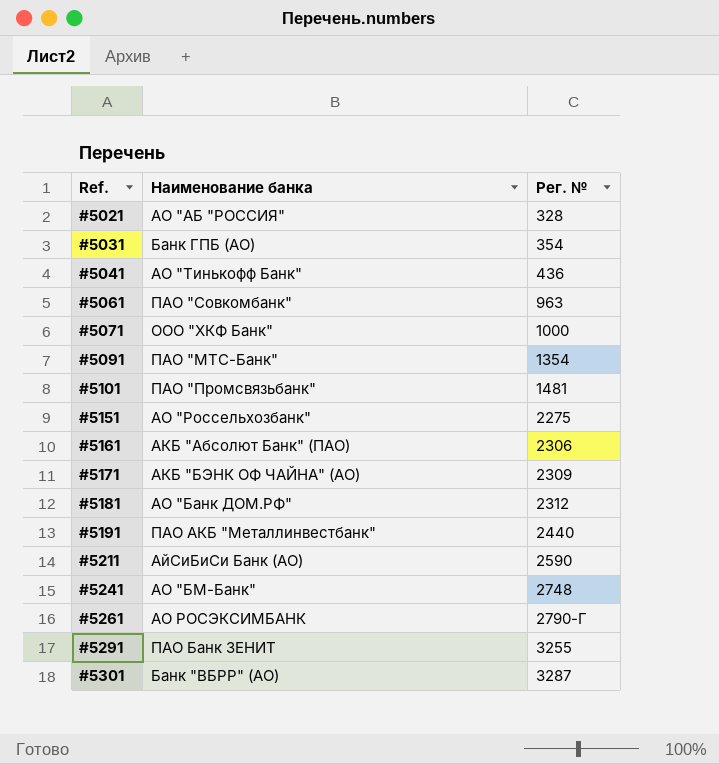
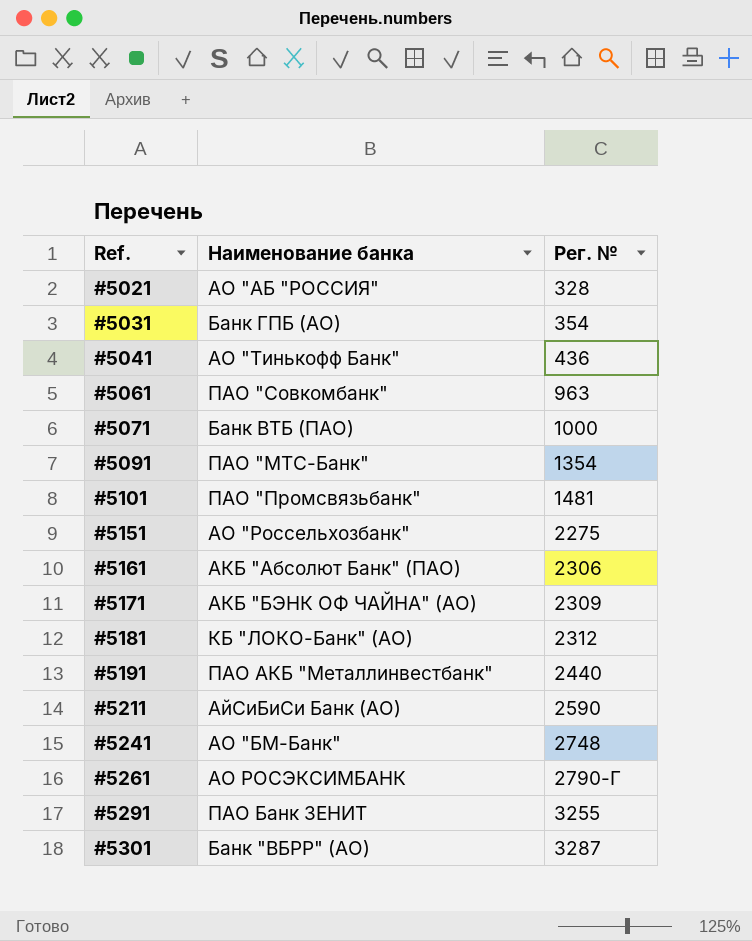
#5071 | Наименование банка: ООО "ХКФ Банк" -> Банк ВТБ (ПАО)
#5181 | Наименование банка: АО "Банк ДОМ.РФ" -> КБ "ЛОКО-Банк" (АО)

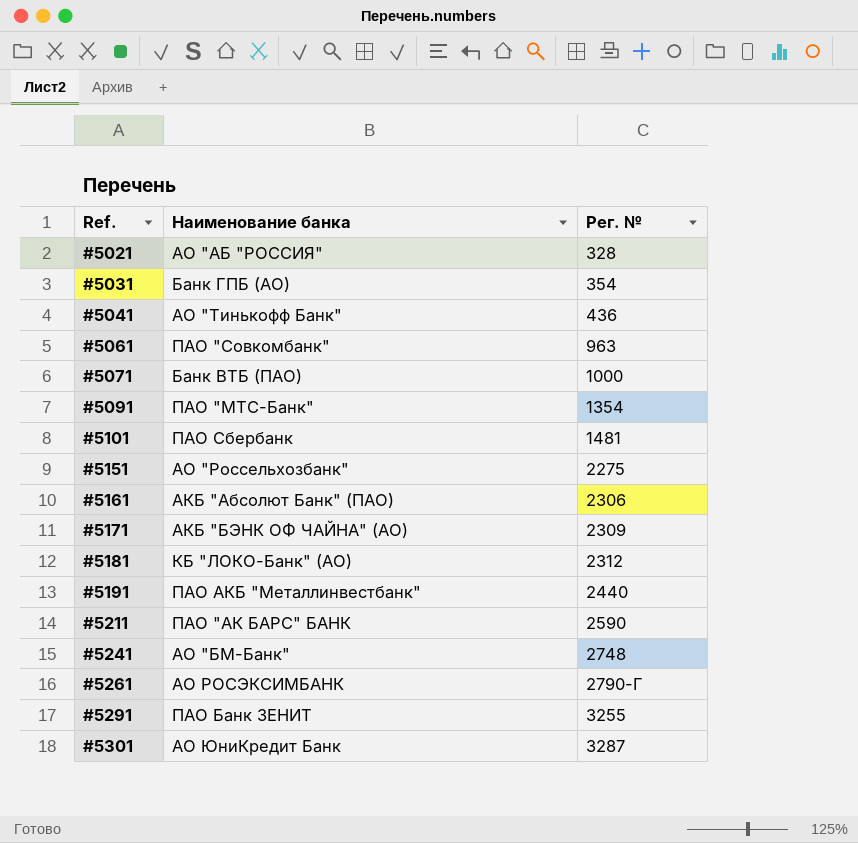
#5101 | Наименование банка: ПАО "Промсвязьбанк" -> ПАО Сбербанк
#5211 | Наименование банка: АйСиБиСи Банк (АО) -> ПАО "АК БАРС" БАНК
#5301 | Наименование банка: Банк "ВБРР" (АО) -> АО ЮниКредит Банк

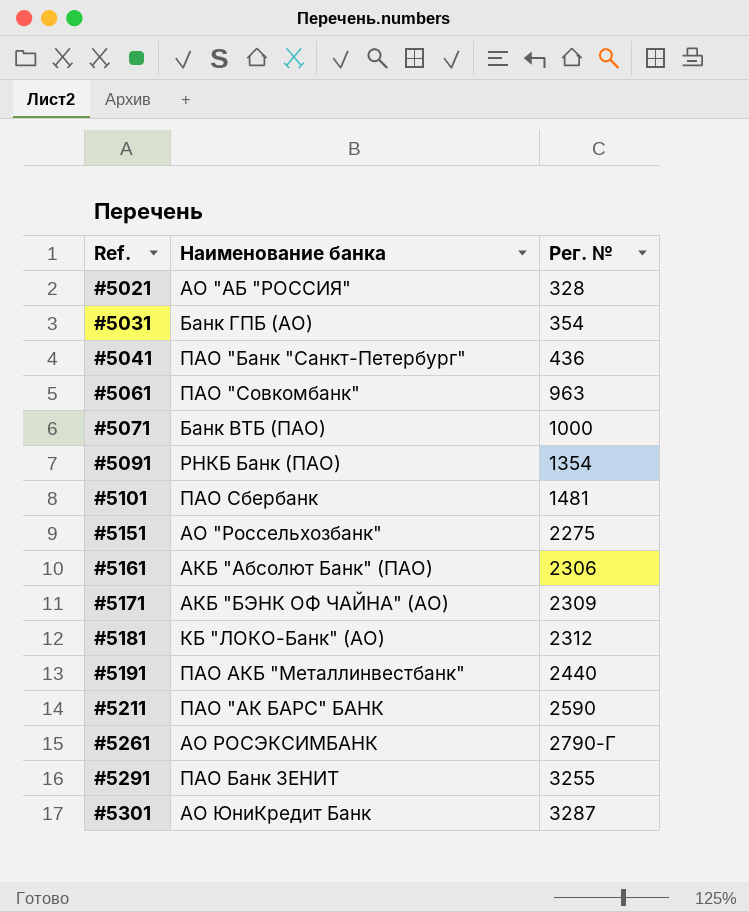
row #5241: АО "БМ-Банк" | 2748 -> none
#5041 | Наименование банка: АО "Тинькофф Банк" -> ПАО "Банк "Санкт-Петербург"
#5091 | Наименование банка: ПАО "МТС-Банк" -> РНКБ Банк (ПАО)

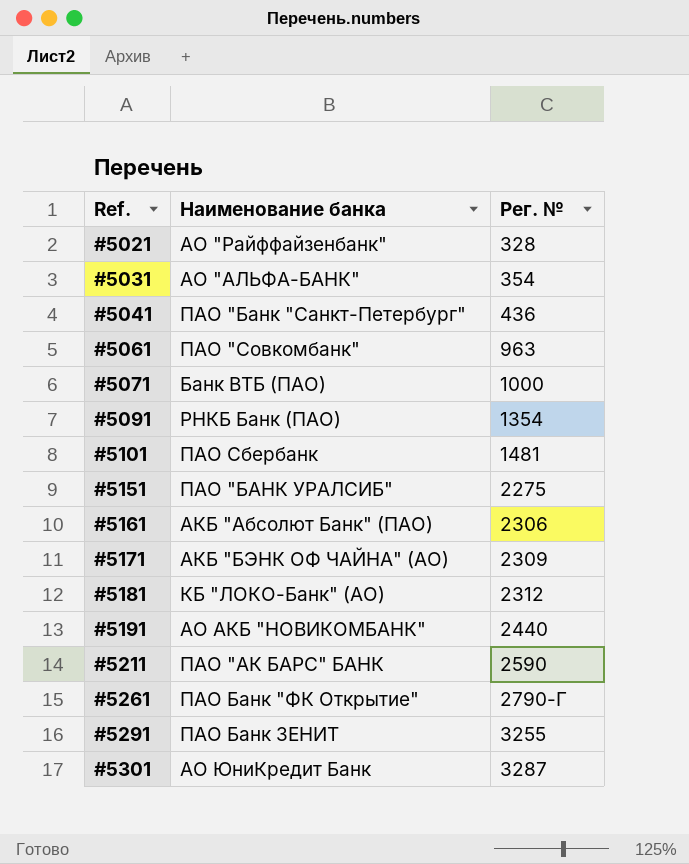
#5021 | Наименование банка: АО "АБ "РОССИЯ" -> АО "Райффайзенбанк"
#5031 | Наименование банка: Банк ГПБ (АО) -> АО "АЛЬФА-БАНК"
#5151 | Наименование банка: АО "Россельхозбанк" -> ПАО "БАНК УРАЛСИБ"
#5191 | Наименование банка: ПАО АКБ "Металлинвестбанк" -> АО АКБ "НОВИКОМБАНК"
#5261 | Наименование банка: АО РОСЭКСИМБАНК -> ПАО Банк "ФК Открытие"

